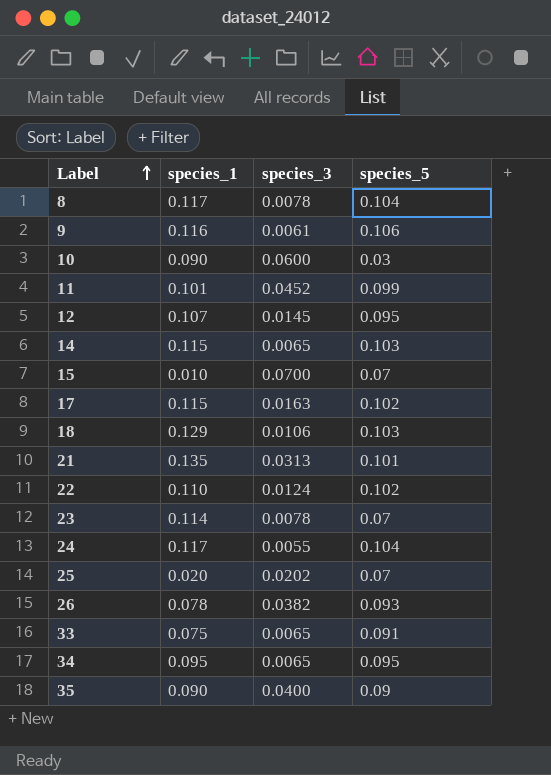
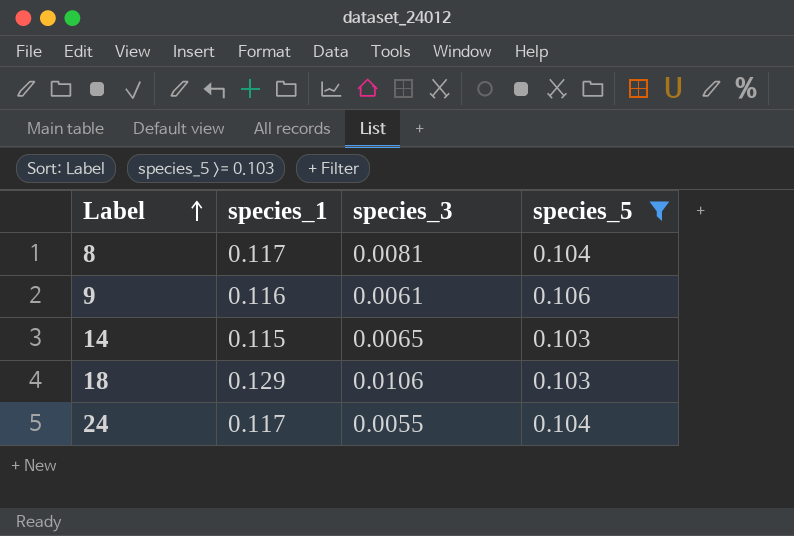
filter: none -> species_5 >= 0.103
8 | species_3: 0.0078 -> 0.0081

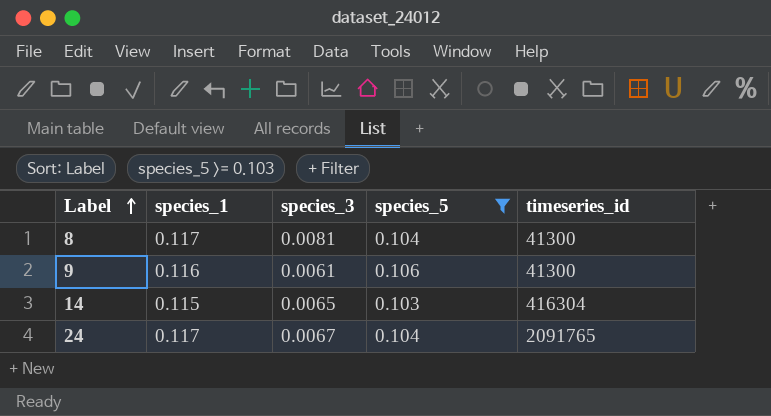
column timeseries_id | position: none -> 5
row 18: 0.129 | 0.0106 | 0.103 -> none
24 | species_3: 0.0055 -> 0.0067

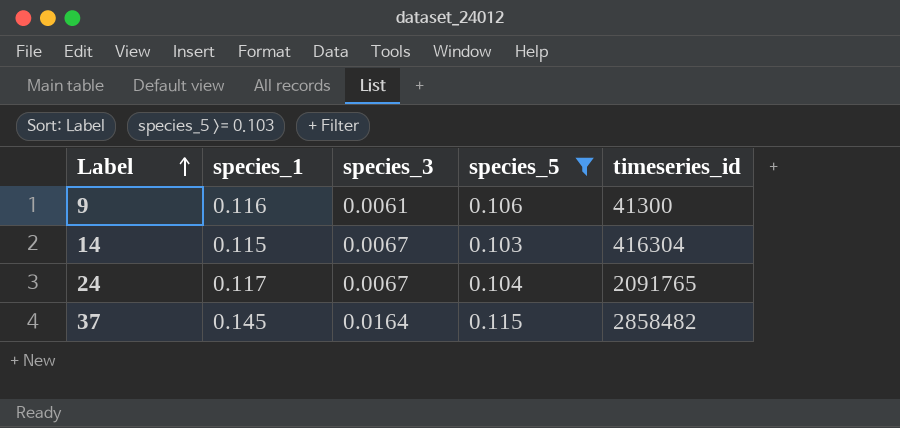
row 8: 0.117 | 0.0081 | 0.104 | 41300 -> none
14 | species_3: 0.0065 -> 0.0067
row 37: none -> 0.145 | 0.0164 | 0.115 | 2858482

